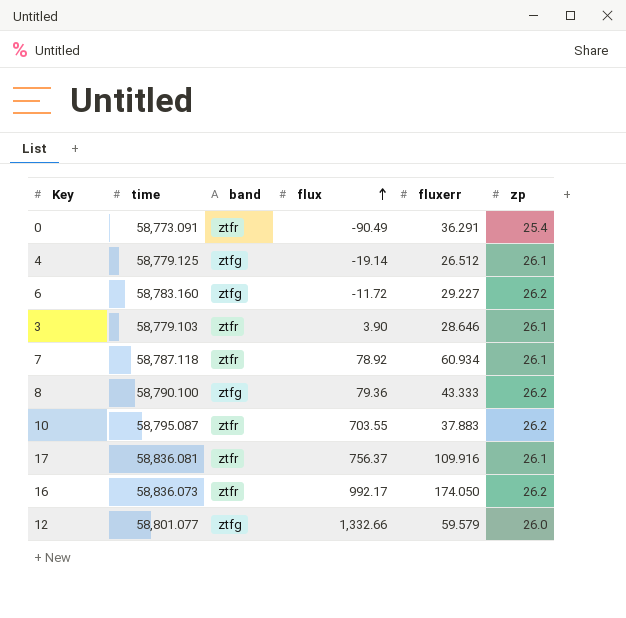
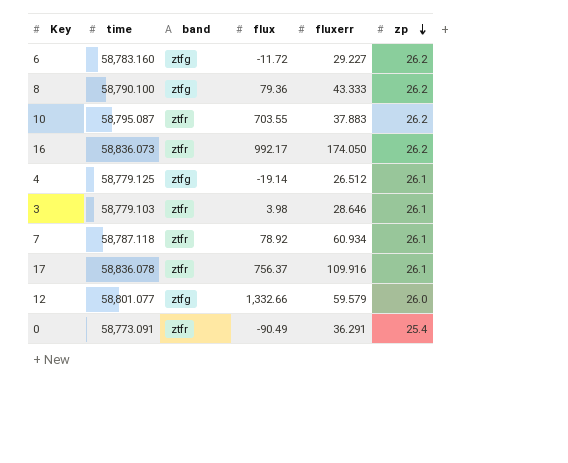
row order: flux ascending -> zp descending
3 | flux: 3.90 -> 3.98
17 | time: 58,836.081 -> 58,836.078

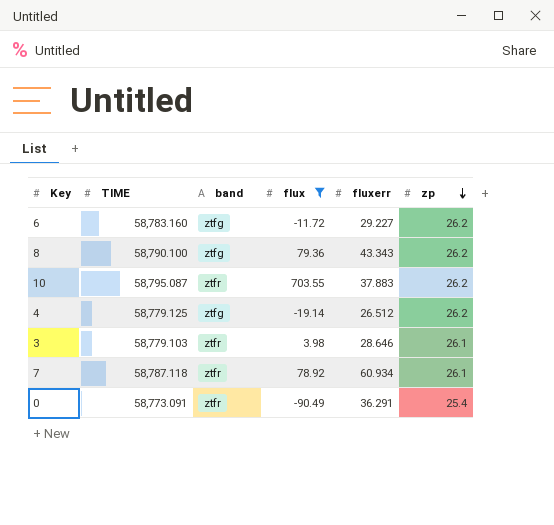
filter: none -> flux <= 703.55
column name: time -> TIME
8 | fluxerr: 43.333 -> 43.343
4 | zp: 26.1 -> 26.2

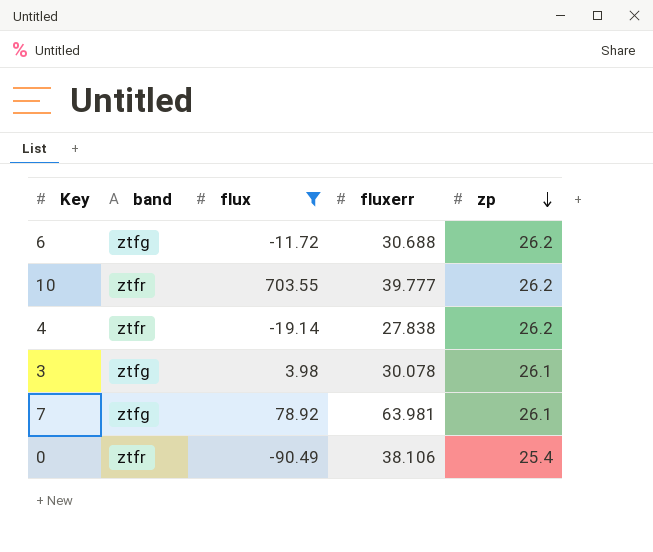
column TIME | position: 2 -> none
row 8: 58,790.100 | ztfg | 79.36 | 43.343 | 26.2 -> none
6 | fluxerr: 29.227 -> 30.688
10 | fluxerr: 37.883 -> 39.777
4 | band: ztfg -> ztfr
4 | fluxerr: 26.512 -> 27.838
3 | band: ztfr -> ztfg
3 | fluxerr: 28.646 -> 30.078
7 | band: ztfr -> ztfg
7 | fluxerr: 60.934 -> 63.981
0 | fluxerr: 36.291 -> 38.106

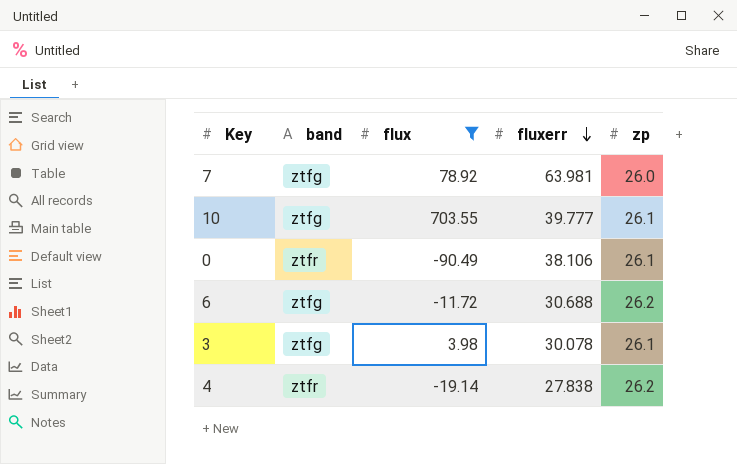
row order: zp descending -> fluxerr descending
7 | zp: 26.1 -> 26.0
10 | band: ztfr -> ztfg
10 | zp: 26.2 -> 26.1
0 | zp: 25.4 -> 26.1

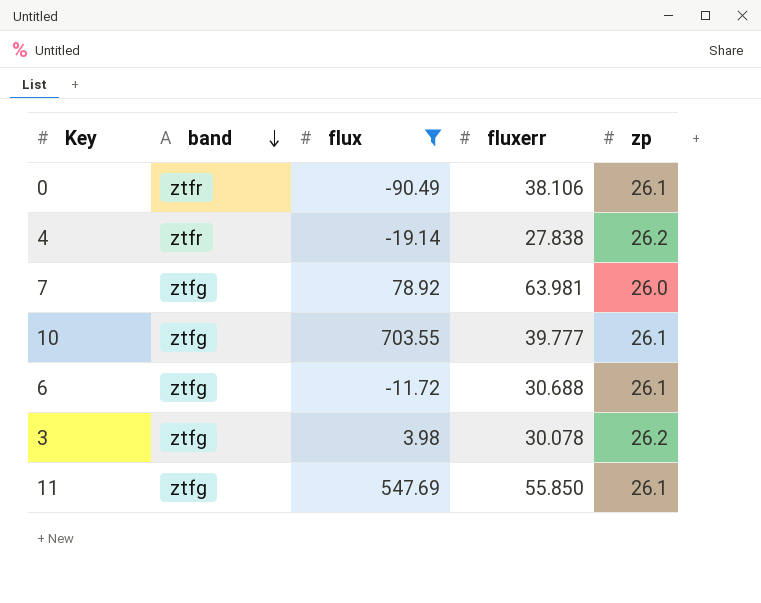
row order: fluxerr descending -> band descending
6 | zp: 26.2 -> 26.1
3 | zp: 26.1 -> 26.2
row 11: none -> ztfg | 547.69 | 55.850 | 26.1

